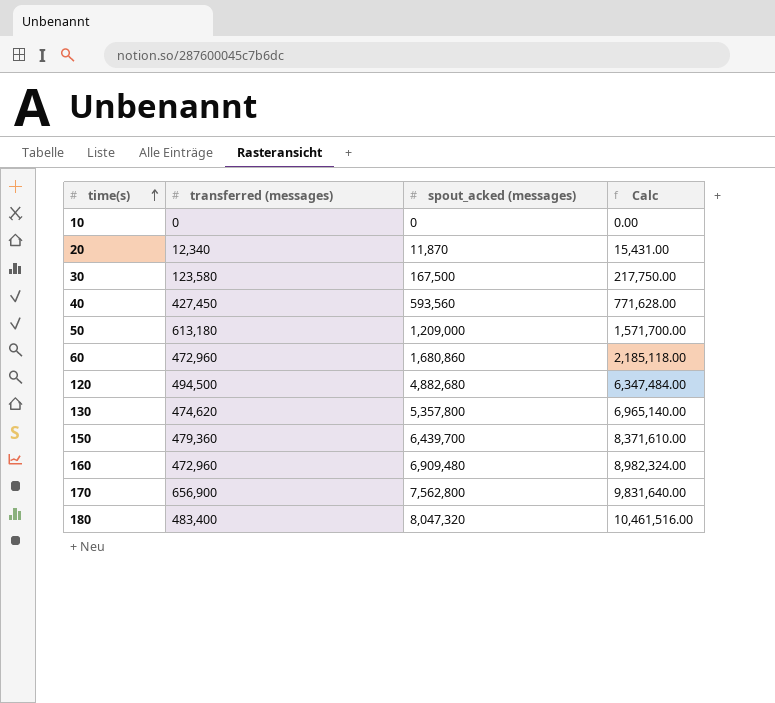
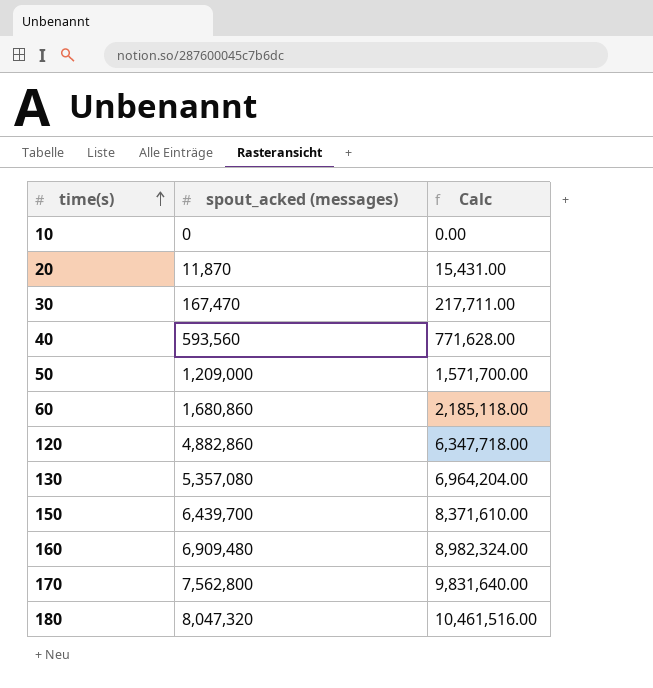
column transferred (messages) | position: 2 -> none
30 | spout_acked (messages): 167,500 -> 167,470
30 | Calc: 217,750.00 -> 217,711.00
120 | spout_acked (messages): 4,882,680 -> 4,882,860
120 | Calc: 6,347,484.00 -> 6,347,718.00
130 | spout_acked (messages): 5,357,800 -> 5,357,080
130 | Calc: 6,965,140.00 -> 6,964,204.00

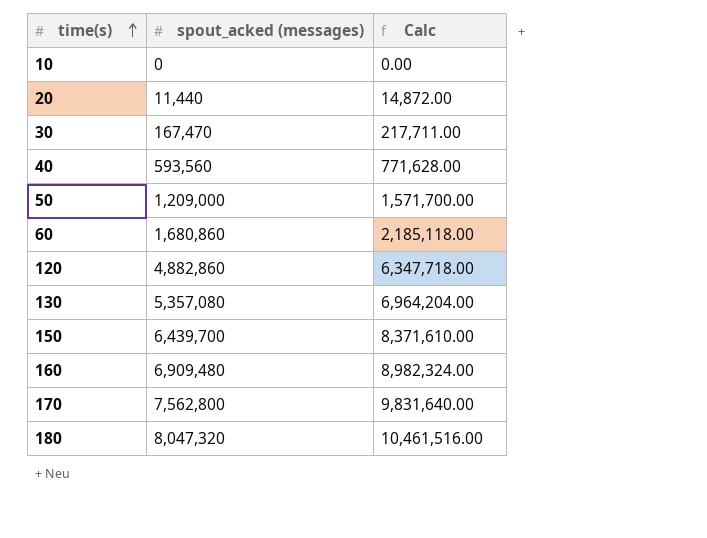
20 | spout_acked (messages): 11,870 -> 11,440
20 | Calc: 15,431.00 -> 14,872.00

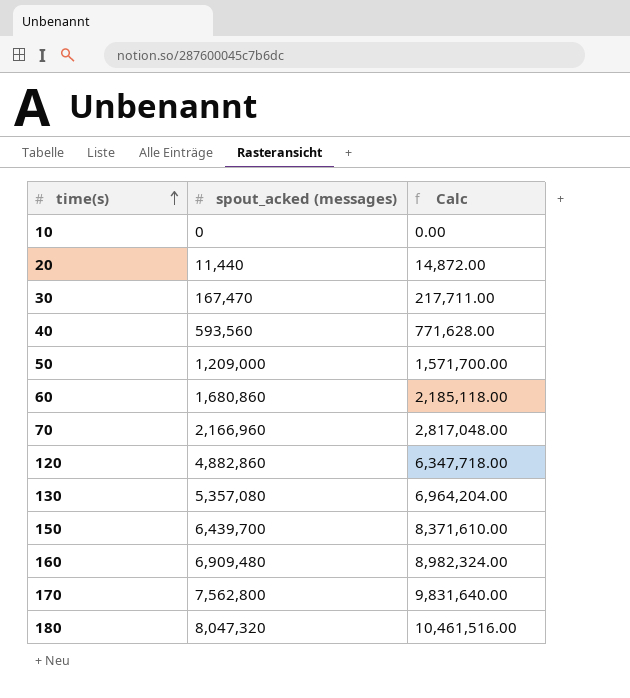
row 70: none -> 2,166,960 | 2,817,048.00

